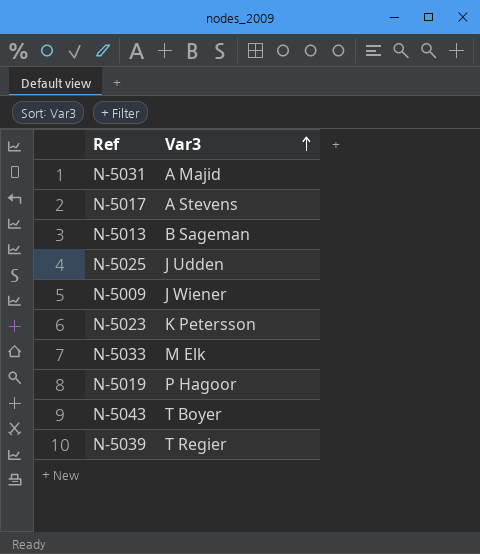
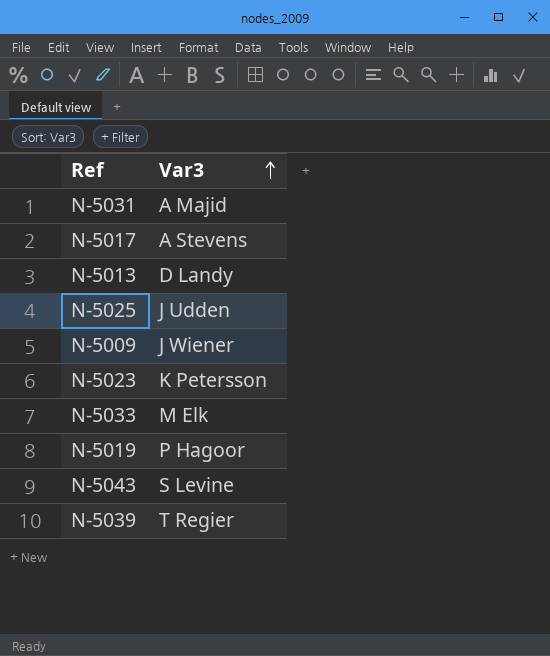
N-5013 | Var3: B Sageman -> D Landy
N-5043 | Var3: T Boyer -> S Levine

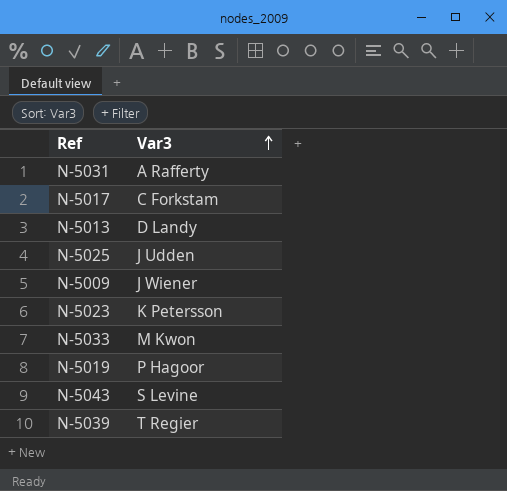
N-5031 | Var3: A Majid -> A Rafferty
N-5017 | Var3: A Stevens -> C Forkstam
N-5033 | Var3: M Elk -> M Kwon

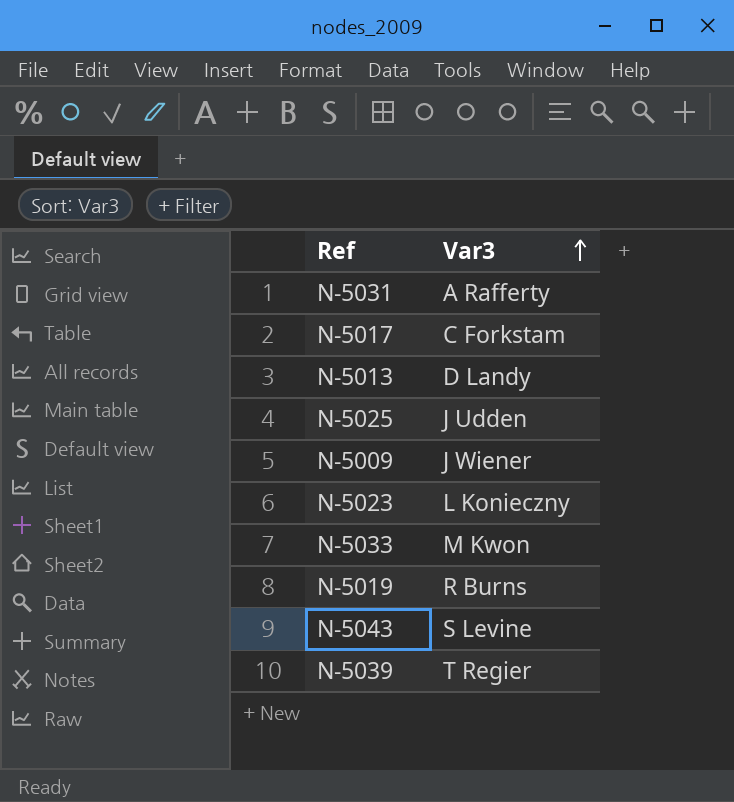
N-5023 | Var3: K Petersson -> L Konieczny
N-5019 | Var3: P Hagoor -> R Burns

